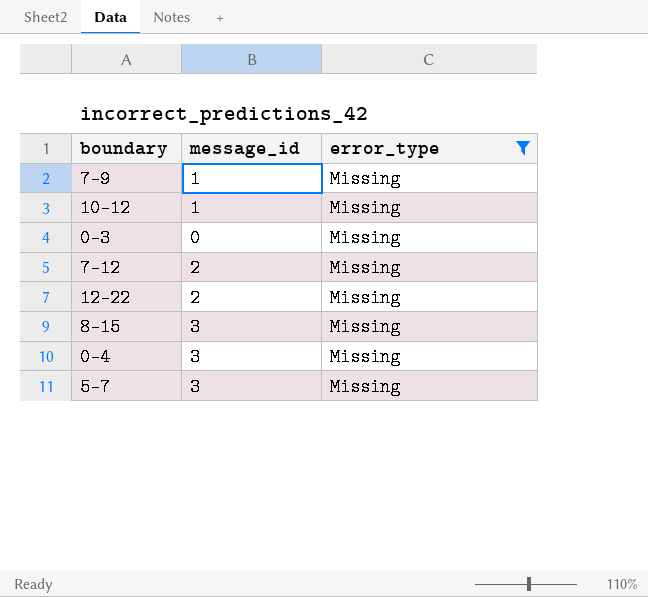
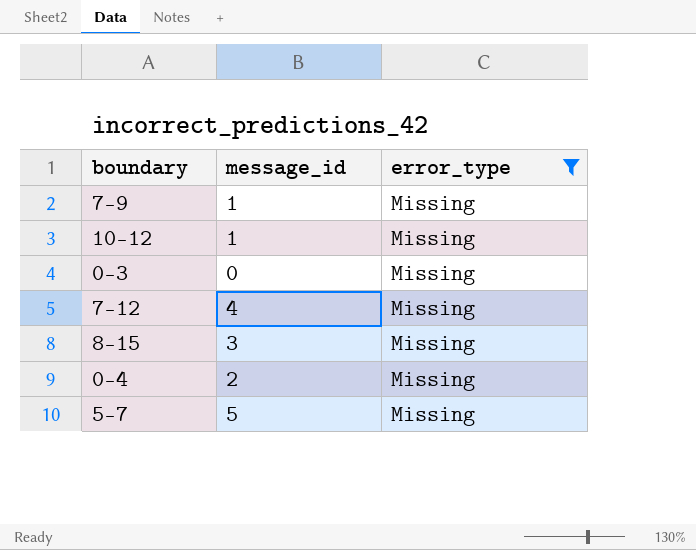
row 12-22: 2 | Missing -> none
7-12 | message_id: 2 -> 4
0-4 | message_id: 3 -> 2
5-7 | message_id: 3 -> 5

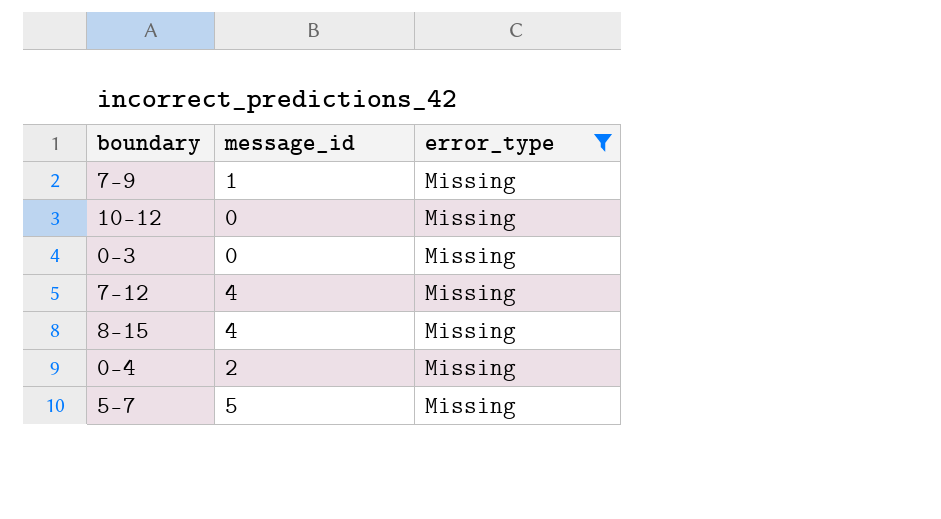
10-12 | message_id: 1 -> 0
8-15 | message_id: 3 -> 4

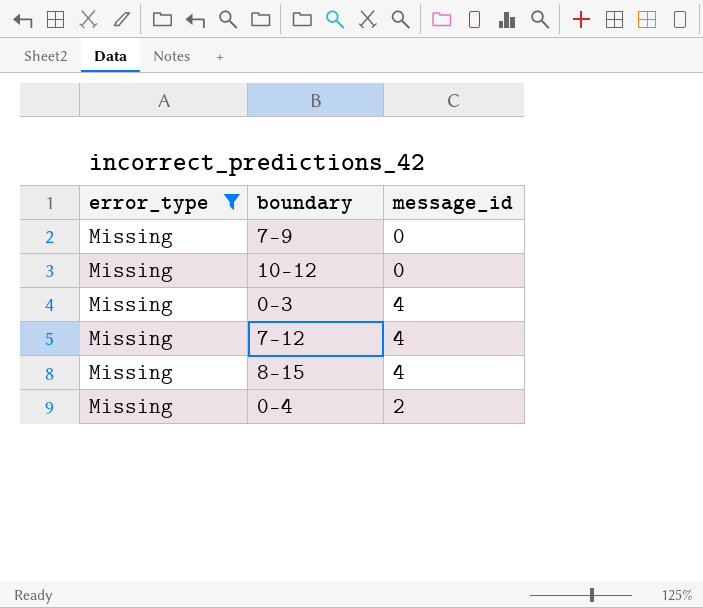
column error_type | position: 3 -> 1
row 5-7: 5 | Missing -> none
7-9 | message_id: 1 -> 0
0-3 | message_id: 0 -> 4

